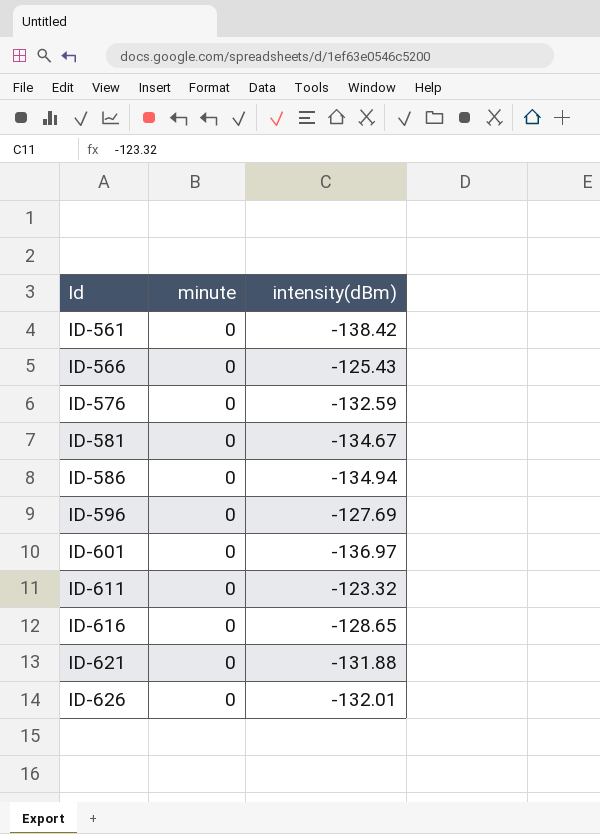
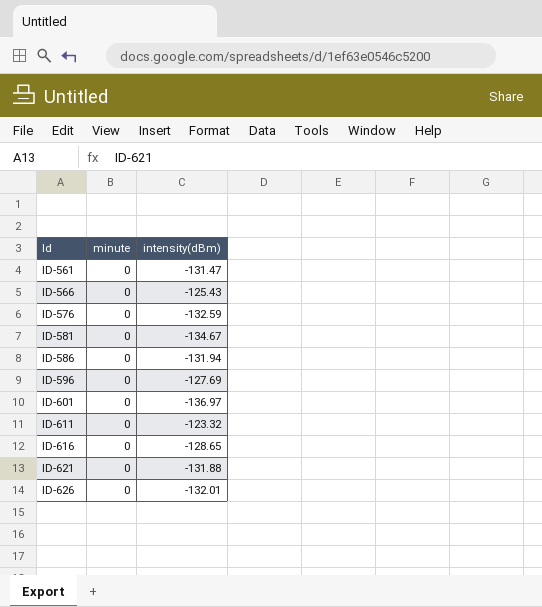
ID-561 | intensity(dBm): -138.42 -> -131.47
ID-586 | intensity(dBm): -134.94 -> -131.94

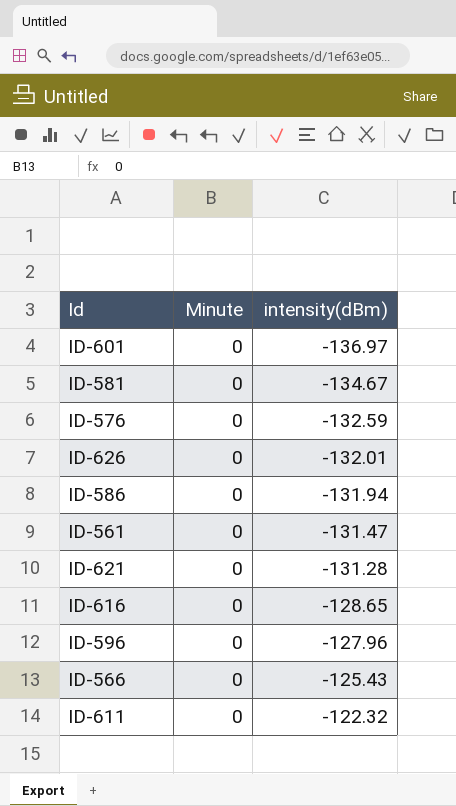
row order: Id ascending -> intensity(dBm) ascending
column name: minute -> Minute
ID-621 | intensity(dBm): -131.88 -> -131.28
ID-596 | intensity(dBm): -127.69 -> -127.96
ID-611 | intensity(dBm): -123.32 -> -122.32

